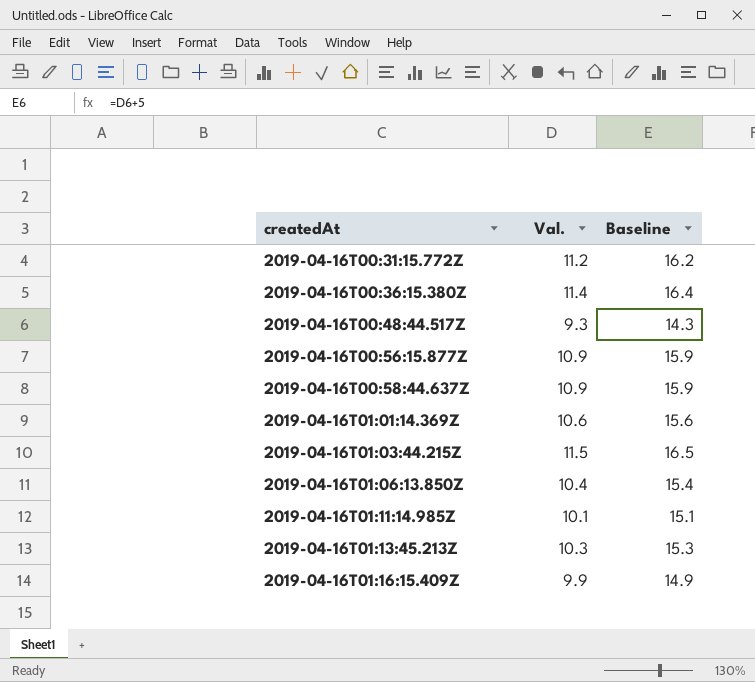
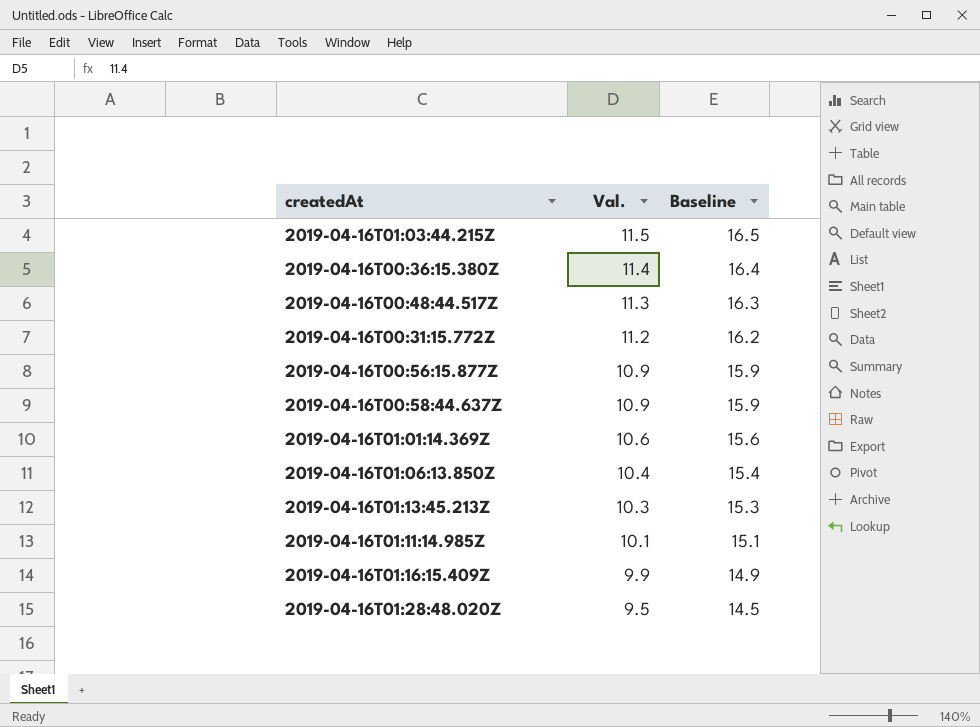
row order: createdAt ascending -> Val. descending
2019-04-16T00:48:44.517Z | Val.: 9.3 -> 11.3
2019-04-16T00:48:44.517Z | Baseline: 14.3 -> 16.3
row 2019-04-16T01:28:48.020Z: none -> 9.5 | 14.5

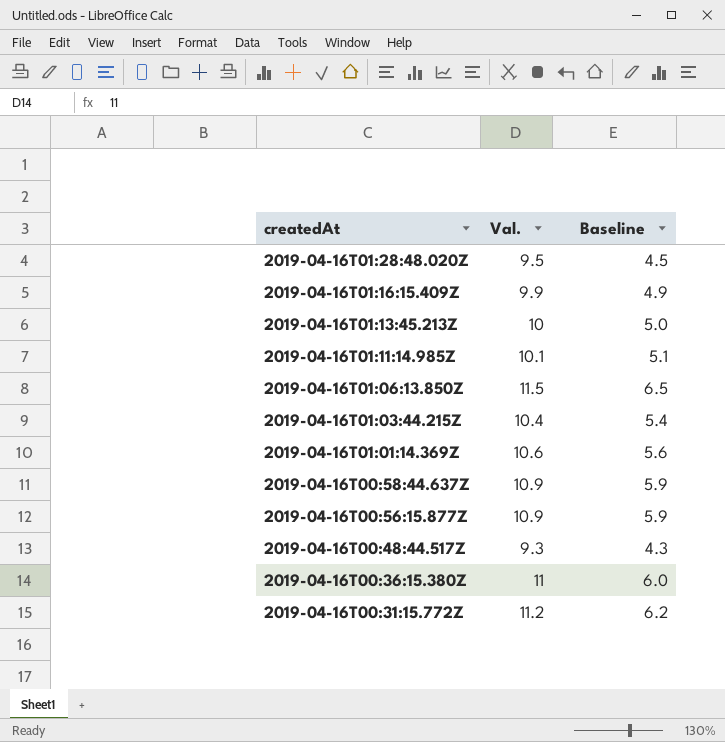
row order: Val. descending -> createdAt descending
column Baseline | formula: [Val.] + 5 -> [Val.] - 5
2019-04-16T01:13:45.213Z | Val.: 10.3 -> 10
2019-04-16T01:06:13.850Z | Val.: 10.4 -> 11.5
2019-04-16T01:03:44.215Z | Val.: 11.5 -> 10.4
2019-04-16T00:48:44.517Z | Val.: 11.3 -> 9.3
2019-04-16T00:36:15.380Z | Val.: 11.4 -> 11

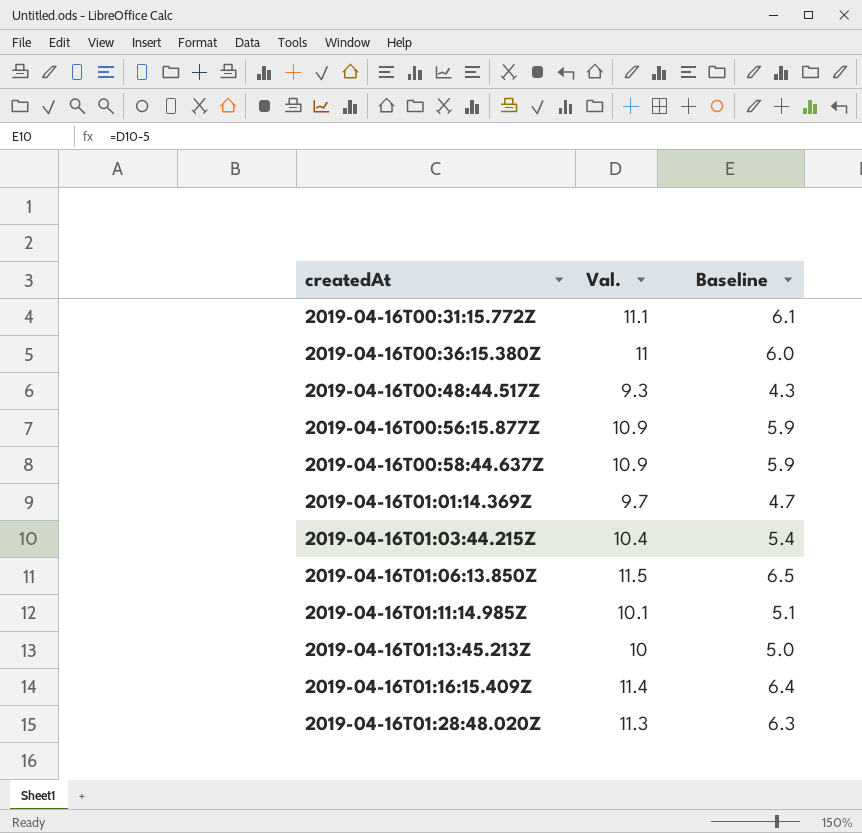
row order: createdAt descending -> createdAt ascending
2019-04-16T00:31:15.772Z | Val.: 11.2 -> 11.1
2019-04-16T00:31:15.772Z | Baseline: 6.2 -> 6.1
2019-04-16T01:01:14.369Z | Val.: 10.6 -> 9.7
2019-04-16T01:01:14.369Z | Baseline: 5.6 -> 4.7
2019-04-16T01:16:15.409Z | Val.: 9.9 -> 11.4
2019-04-16T01:16:15.409Z | Baseline: 4.9 -> 6.4
2019-04-16T01:28:48.020Z | Val.: 9.5 -> 11.3
2019-04-16T01:28:48.020Z | Baseline: 4.5 -> 6.3

